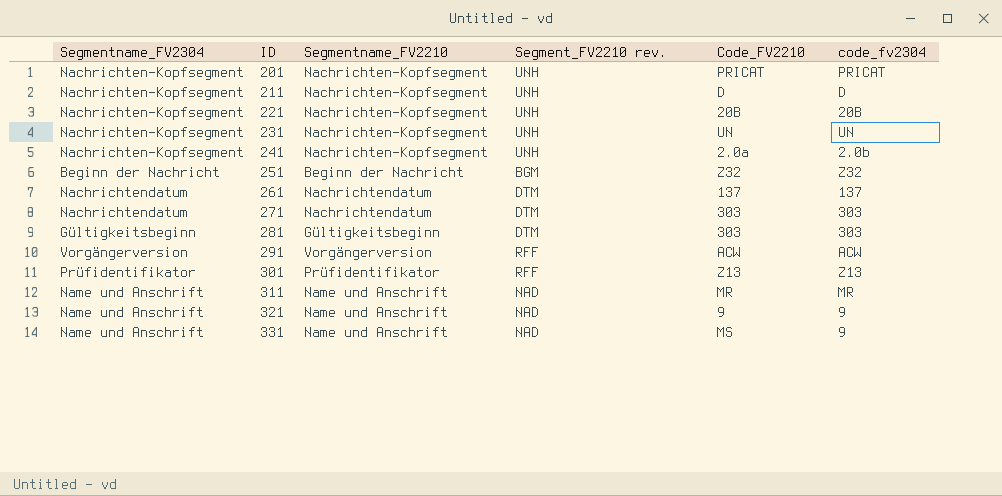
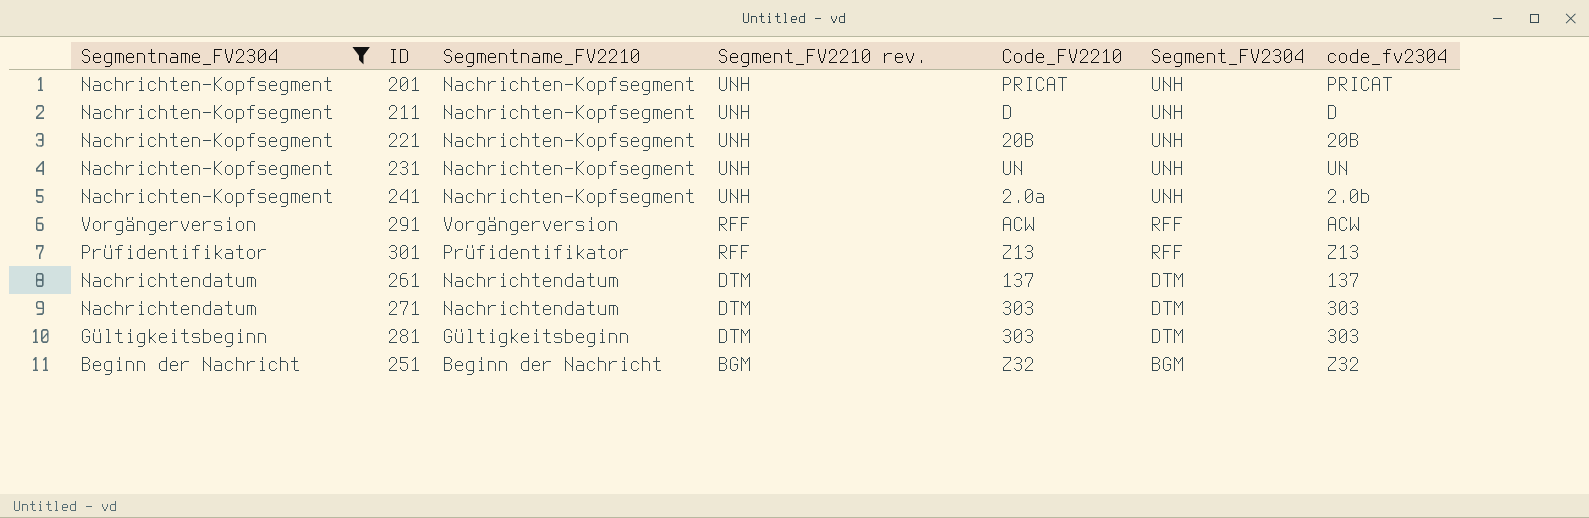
filter: none -> Segmentname_FV2304 != Name und Anschrift
row order: ID ascending -> Segment_FV2210 rev. descending
column Segment_FV2304 | position: none -> 6

